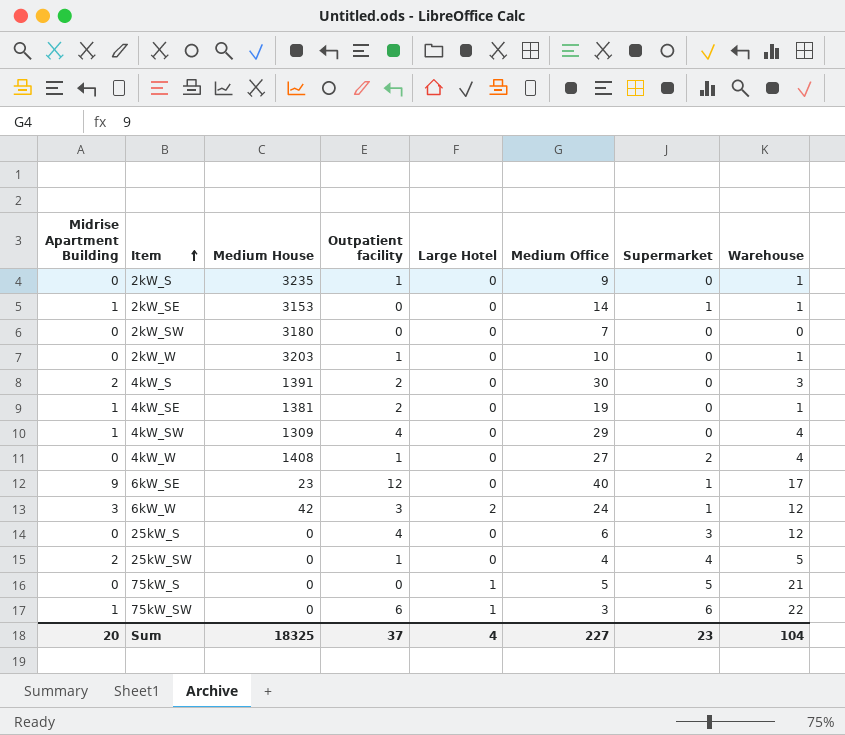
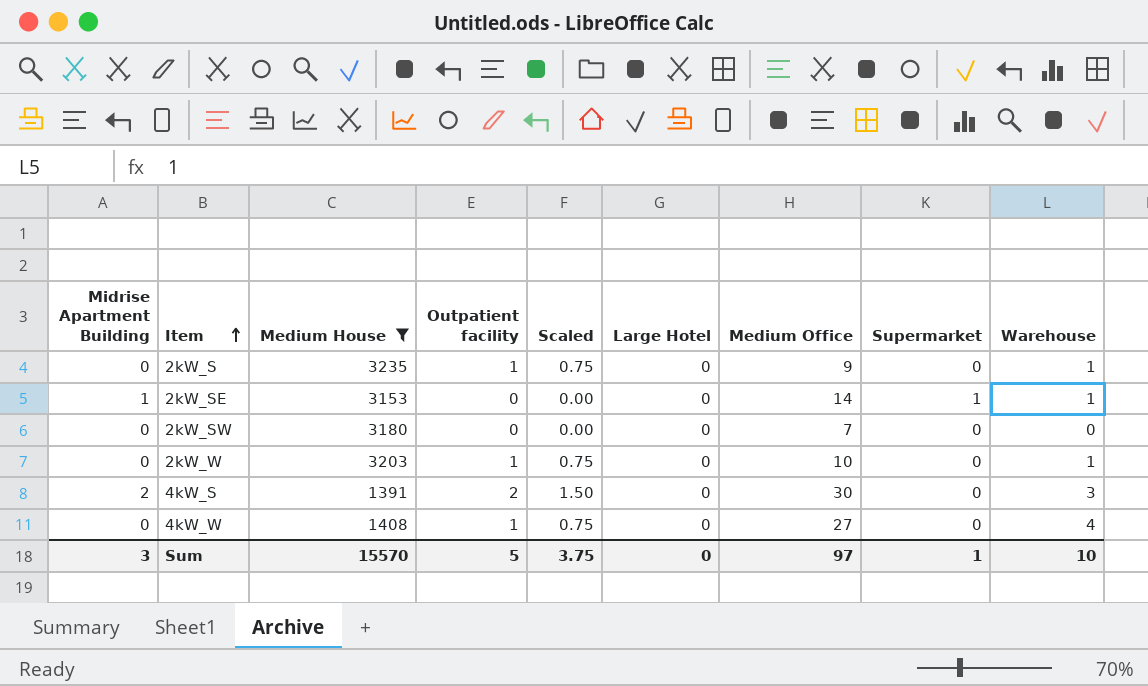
filter: none -> Medium House >= 1391
column Scaled | formula: none -> [Outpatient facility] * 0.75
4kW_W | Supermarket: 2 -> 0
Sum | Midrise Apartment Building: 20 -> 3
Sum | Medium House: 18325 -> 15570
Sum | Outpatient facility: 37 -> 5
Sum | Large Hotel: 4 -> 0
Sum | Medium Office: 227 -> 97
Sum | Supermarket: 23 -> 1
Sum | Warehouse: 104 -> 10

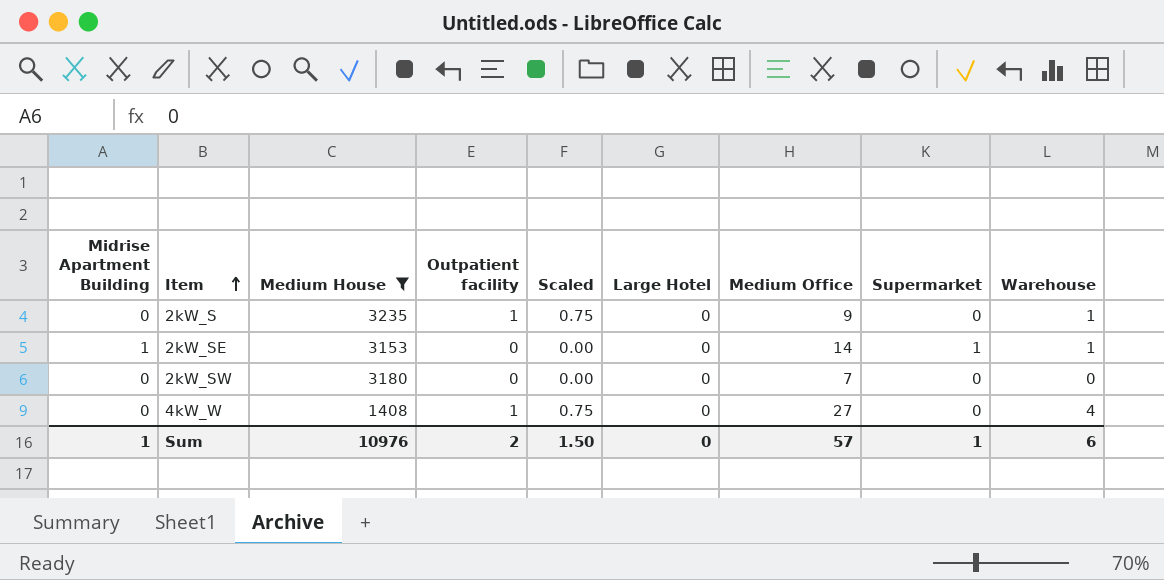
row 2kW_W: 0 | 3203 | 1 | 0.75 | 0 | 10 | 0 | 1 -> none
row 4kW_S: 2 | 1391 | 2 | 1.50 | 0 | 30 | 0 | 3 -> none
Sum | Midrise Apartment Building: 3 -> 1
Sum | Medium House: 15570 -> 10976
Sum | Outpatient facility: 5 -> 2
Sum | Scaled: 3.75 -> 1.50
Sum | Medium Office: 97 -> 57
Sum | Warehouse: 10 -> 6

